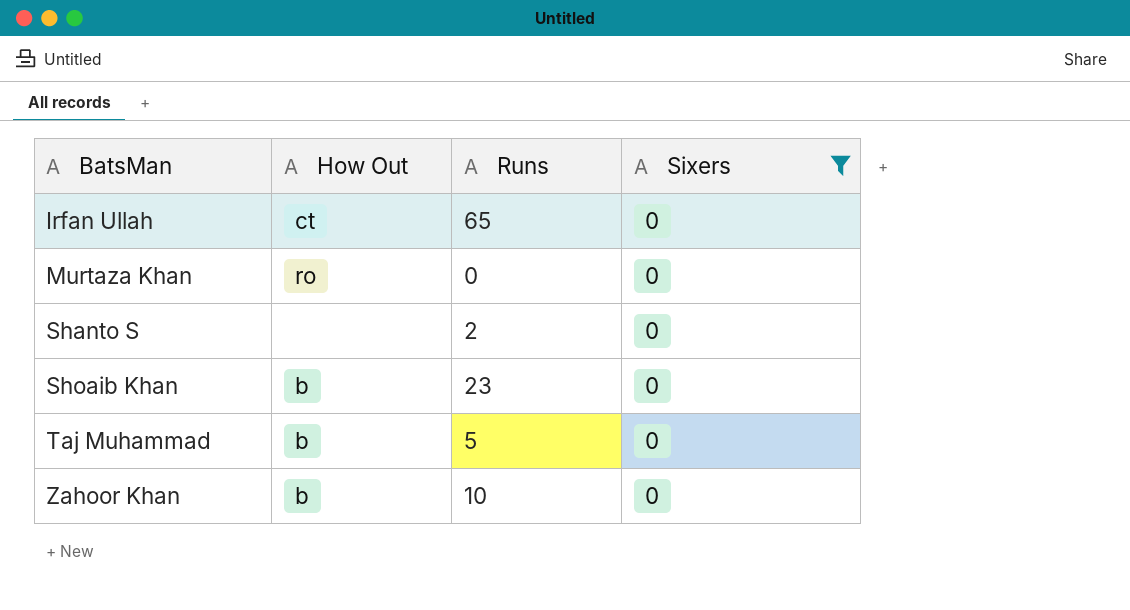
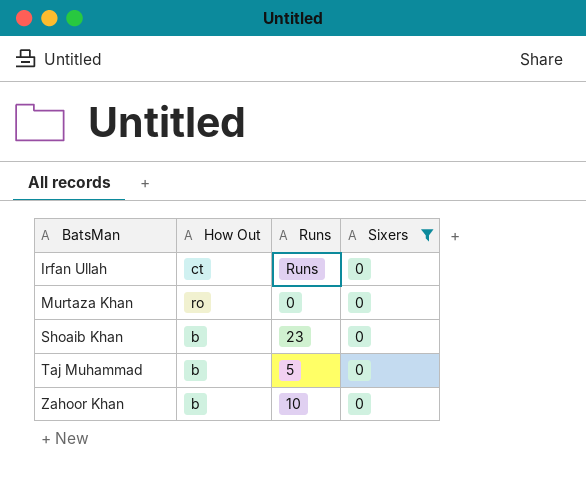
row Shanto S: none | 2 | 0 -> none
Irfan Ullah | Runs: 65 -> Runs

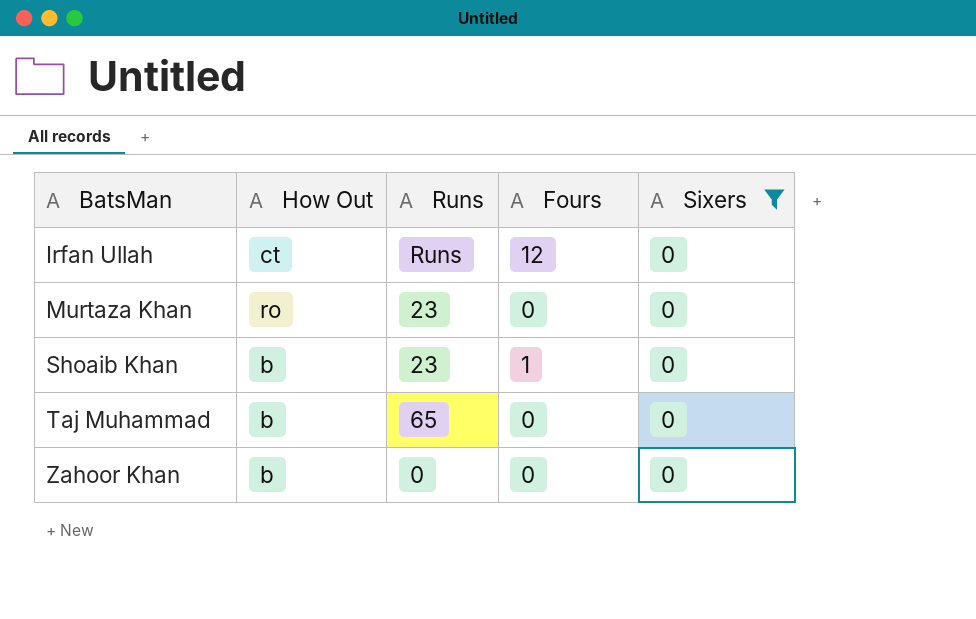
column Fours | position: none -> 4
Murtaza Khan | Runs: 0 -> 23
Taj Muhammad | Runs: 5 -> 65
Zahoor Khan | Runs: 10 -> 0

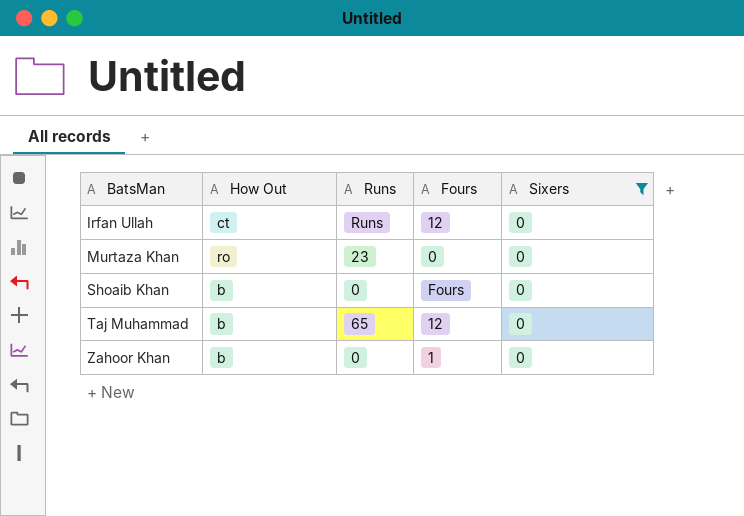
Shoaib Khan | Runs: 23 -> 0
Shoaib Khan | Fours: 1 -> Fours
Taj Muhammad | Fours: 0 -> 12
Zahoor Khan | Fours: 0 -> 1

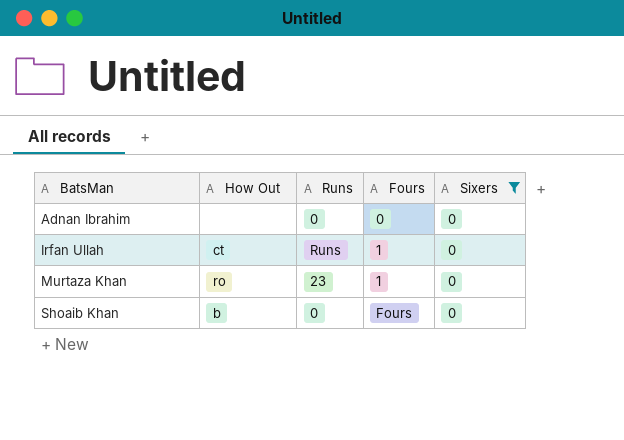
row Taj Muhammad: b | 65 | 12 | 0 -> none
row Zahoor Khan: b | 0 | 1 | 0 -> none
row Adnan Ibrahim: none -> none | 0 | 0 | 0
Irfan Ullah | Fours: 12 -> 1
Murtaza Khan | Fours: 0 -> 1

